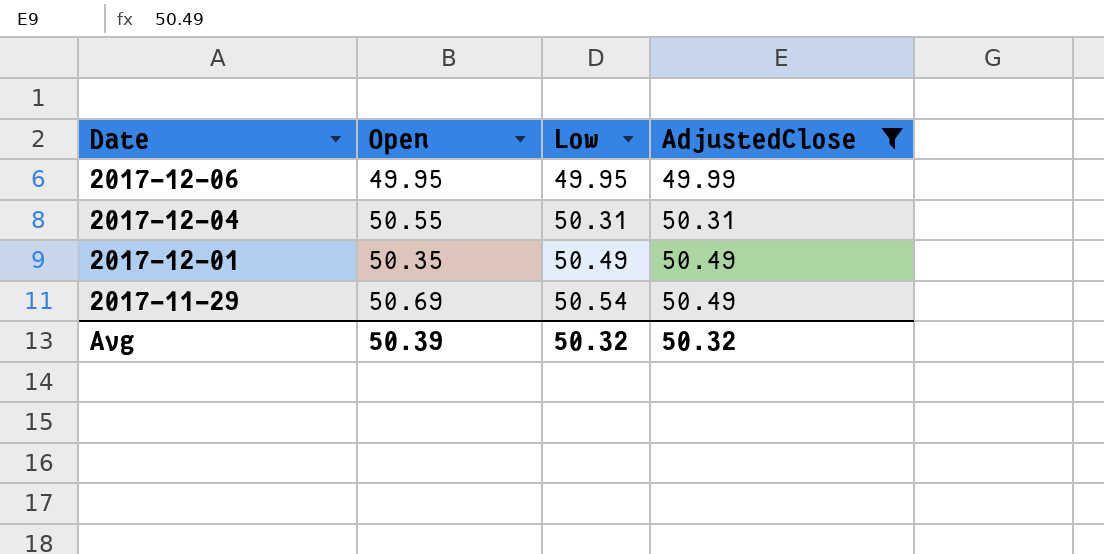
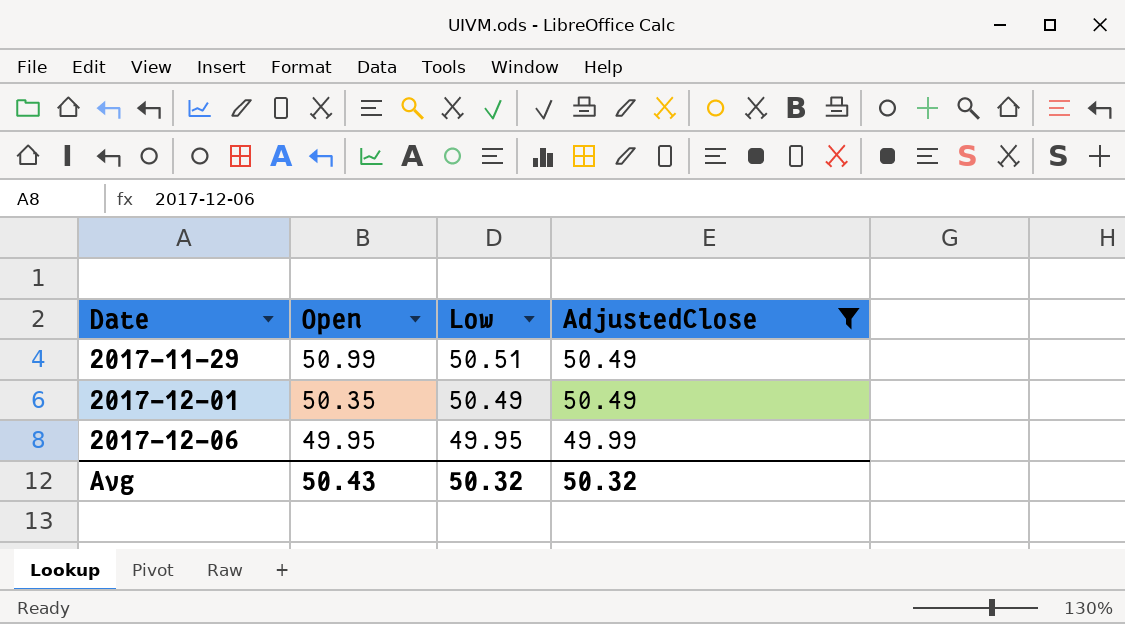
row order: Date descending -> Date ascending
row 2017-12-04: 50.55 | 50.31 | 50.31 -> none
2017-11-29 | Open: 50.69 -> 50.99
2017-11-29 | Low: 50.54 -> 50.51
Avg | Open: 50.39 -> 50.43

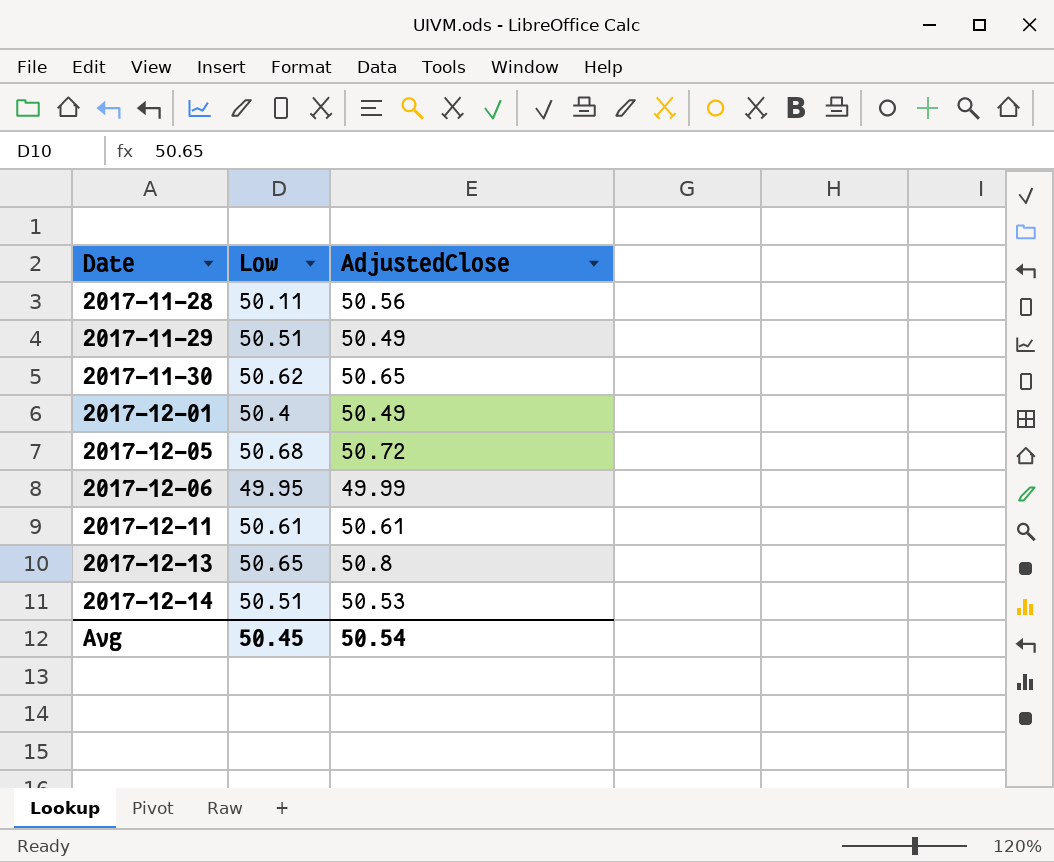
filter: AdjustedClose <= 50.49 -> none
column Open | position: 2 -> none
2017-12-01 | Low: 50.49 -> 50.4
Avg | Low: 50.32 -> 50.45
Avg | AdjustedClose: 50.32 -> 50.54

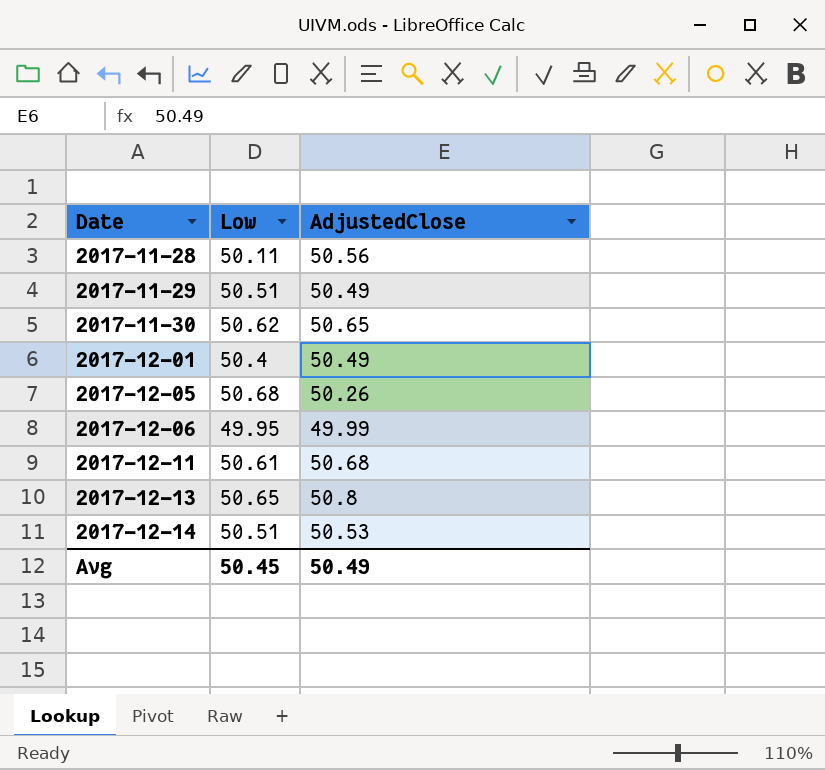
2017-12-05 | AdjustedClose: 50.72 -> 50.26
2017-12-11 | AdjustedClose: 50.61 -> 50.68
Avg | AdjustedClose: 50.54 -> 50.49

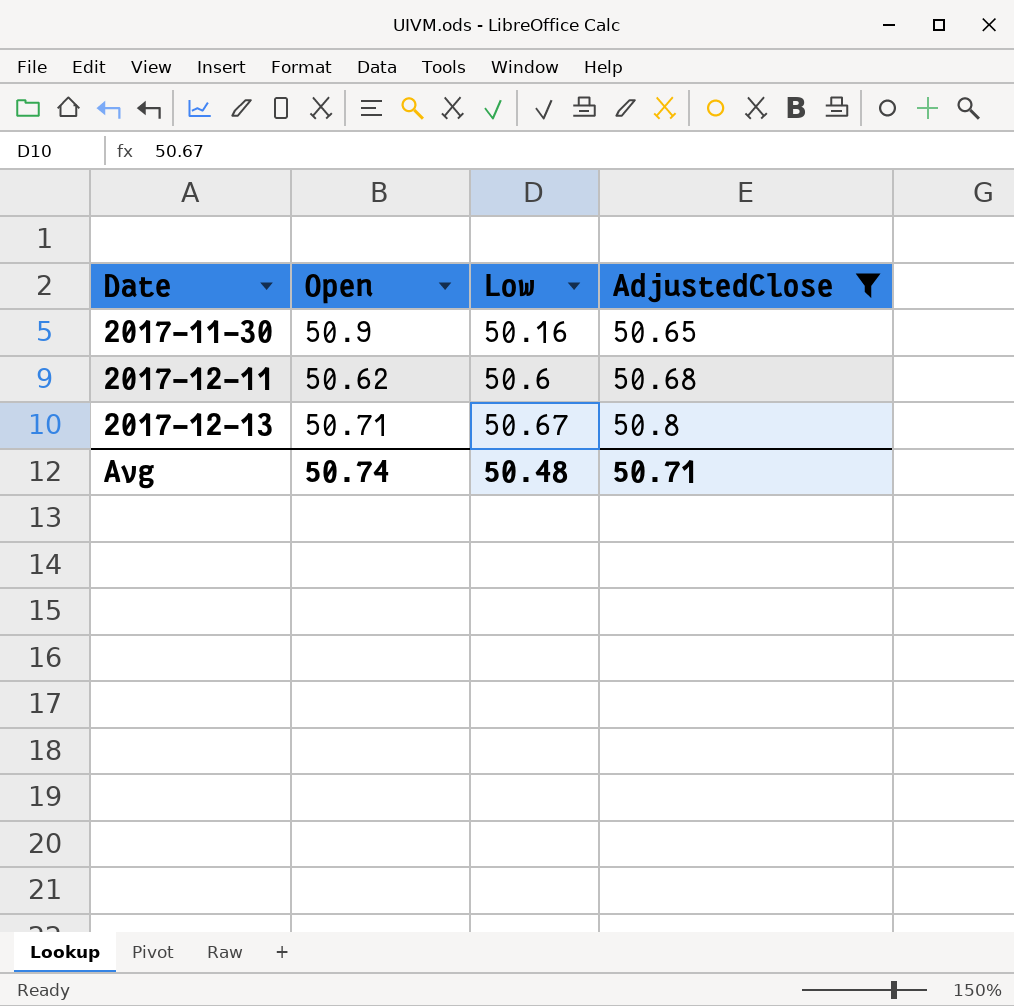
filter: none -> AdjustedClose >= 50.65
column Open | position: none -> 2
2017-11-30 | Low: 50.62 -> 50.16
2017-12-11 | Low: 50.61 -> 50.6
2017-12-13 | Low: 50.65 -> 50.67
Avg | Low: 50.45 -> 50.48
Avg | AdjustedClose: 50.49 -> 50.71

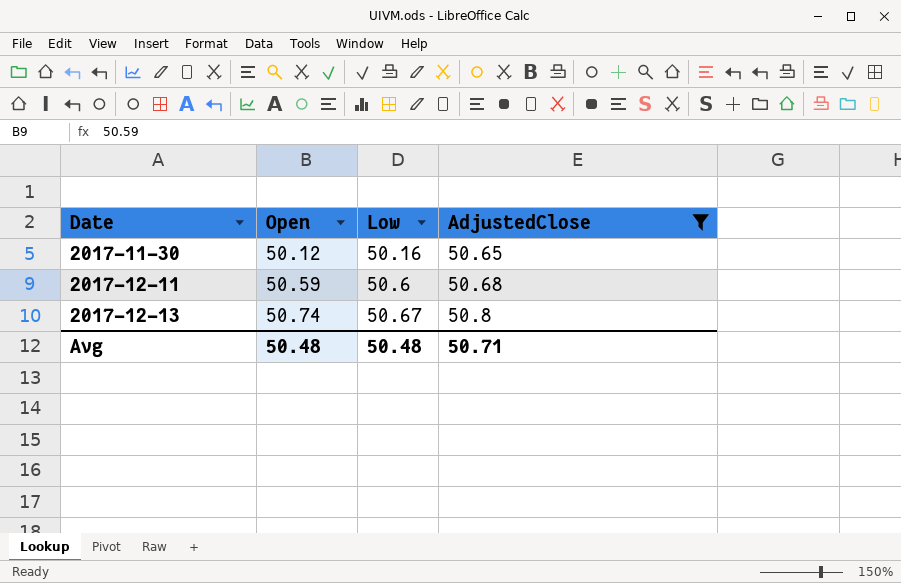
2017-11-30 | Open: 50.9 -> 50.12
2017-12-11 | Open: 50.62 -> 50.59
2017-12-13 | Open: 50.71 -> 50.74
Avg | Open: 50.74 -> 50.48

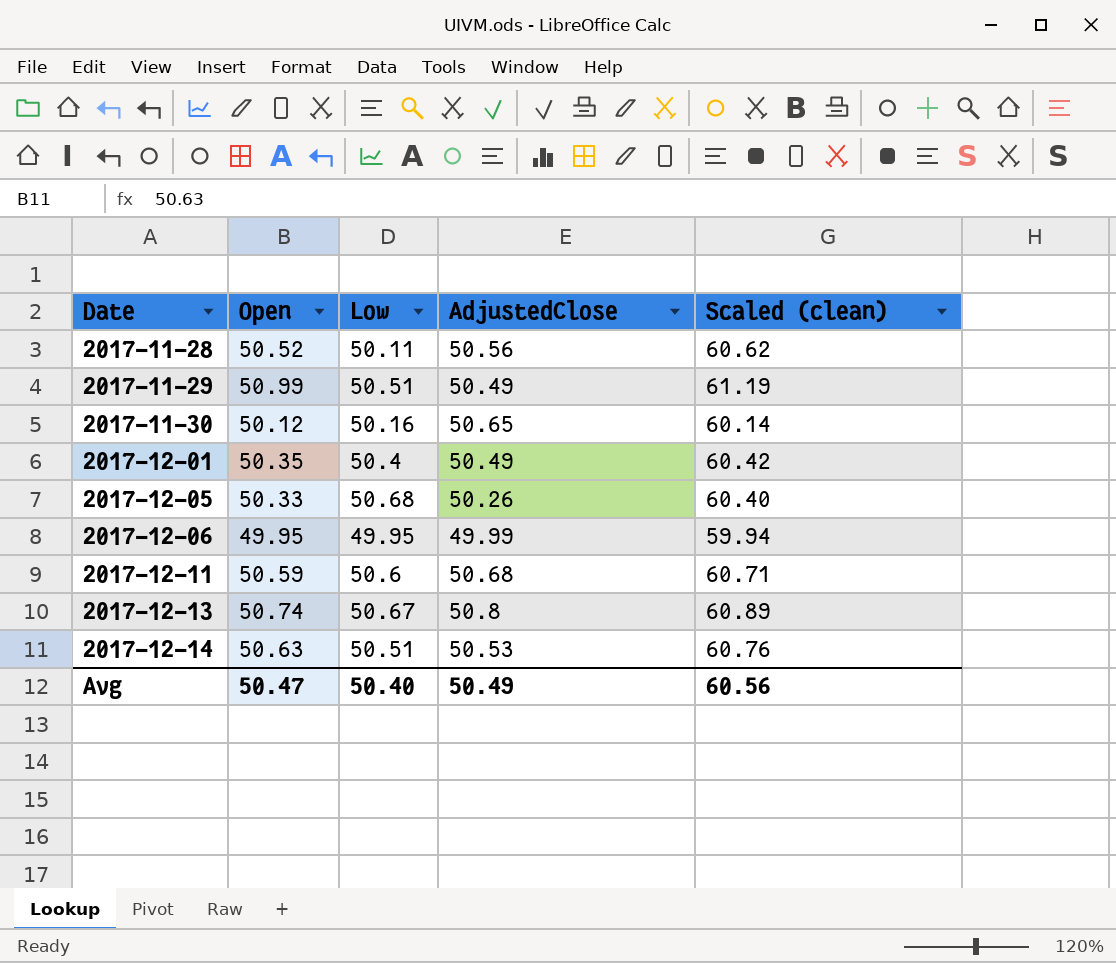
filter: AdjustedClose >= 50.65 -> none
column Scaled (clean) | formula: none -> [Open] * 1.2
Avg | Open: 50.48 -> 50.47
Avg | Low: 50.48 -> 50.40
Avg | AdjustedClose: 50.71 -> 50.49

